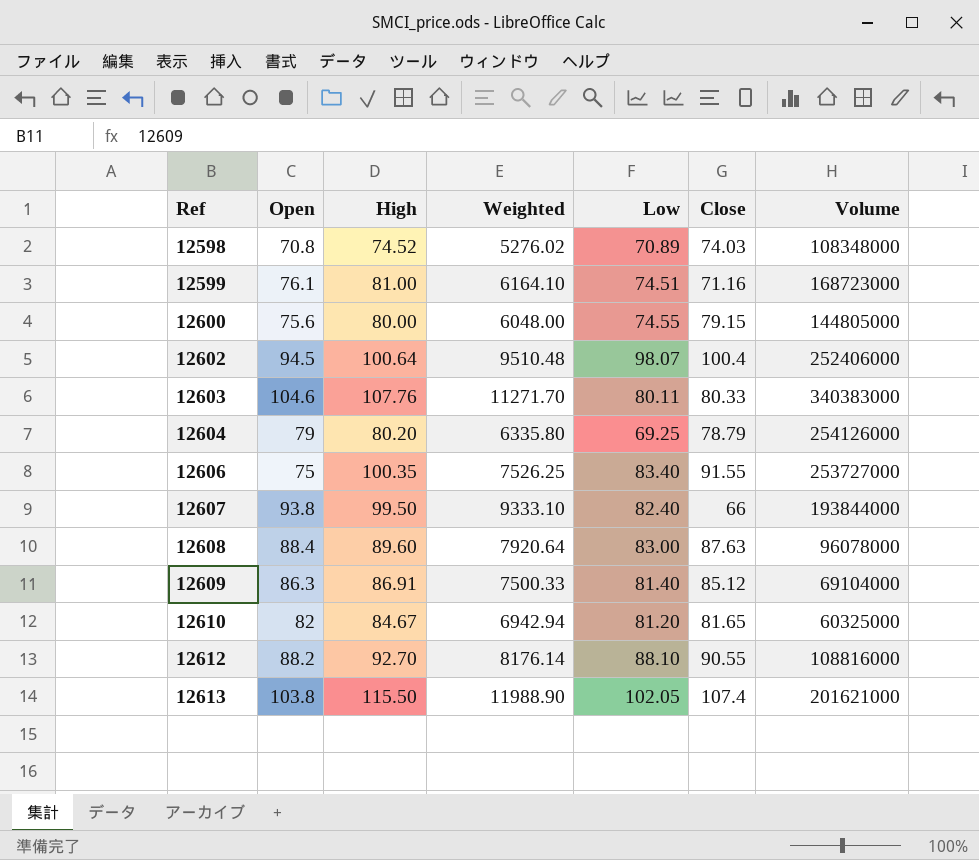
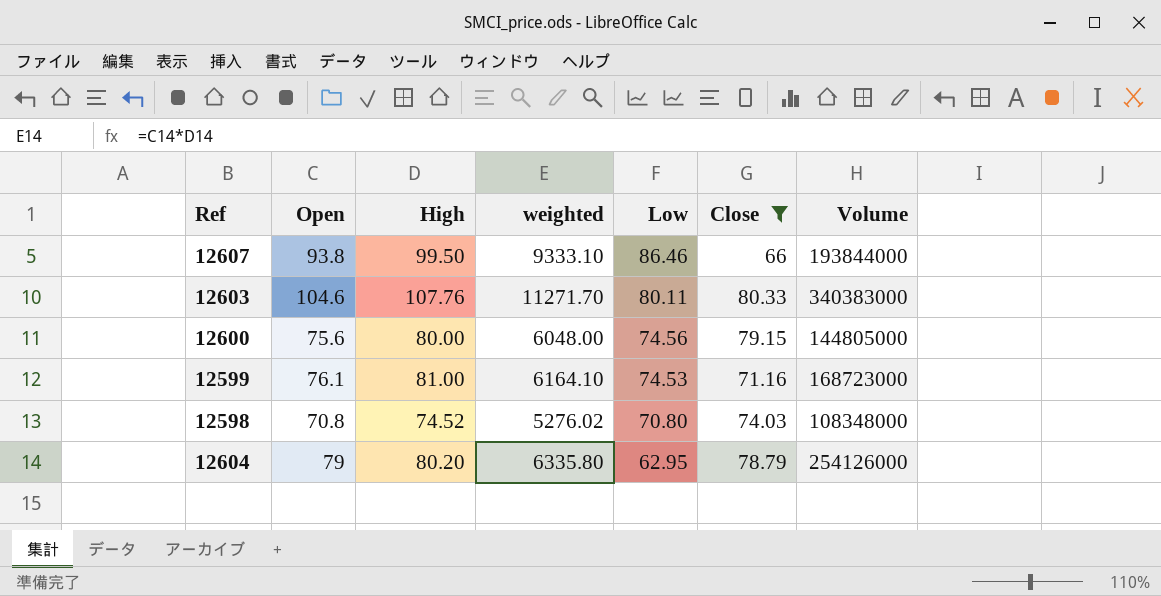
filter: none -> Close <= 80.33
row order: Ref ascending -> Low descending
column name: Weighted -> weighted
12607 | Low: 82.40 -> 86.46
12600 | Low: 74.55 -> 74.56
12599 | Low: 74.51 -> 74.53
12598 | Low: 70.89 -> 70.80
12604 | Low: 69.25 -> 62.95

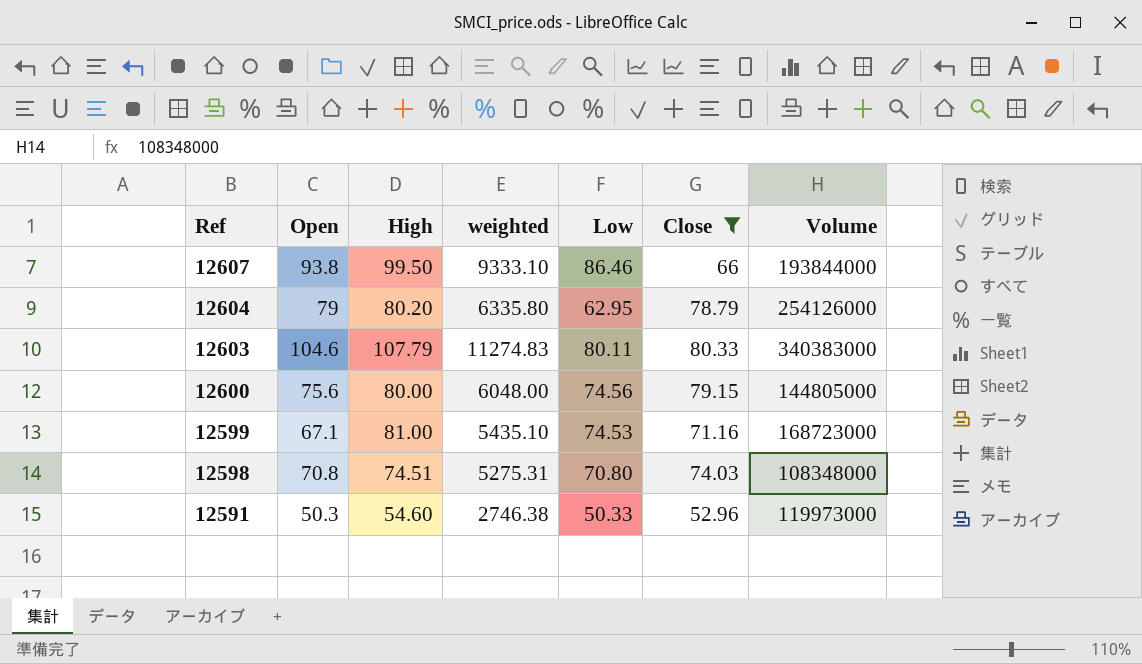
row order: Low descending -> Ref descending
12603 | High: 107.76 -> 107.79
12603 | weighted: 11271.70 -> 11274.83
12599 | Open: 76.1 -> 67.1
12599 | weighted: 6164.10 -> 5435.10
12598 | High: 74.52 -> 74.51
12598 | weighted: 5276.02 -> 5275.31
row 12591: none -> 50.3 | 54.60 | 2746.38 | 50.33 | 52.96 | 119973000

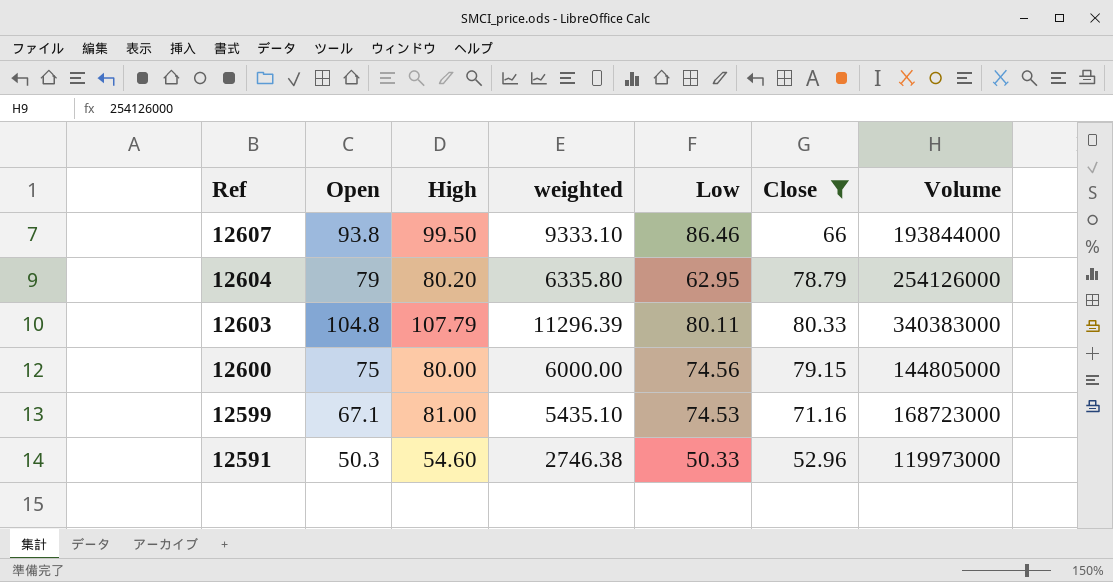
row 12598: 70.8 | 74.51 | 5275.31 | 70.80 | 74.03 | 108348000 -> none
12603 | Open: 104.6 -> 104.8
12603 | weighted: 11274.83 -> 11296.39
12600 | Open: 75.6 -> 75
12600 | weighted: 6048.00 -> 6000.00

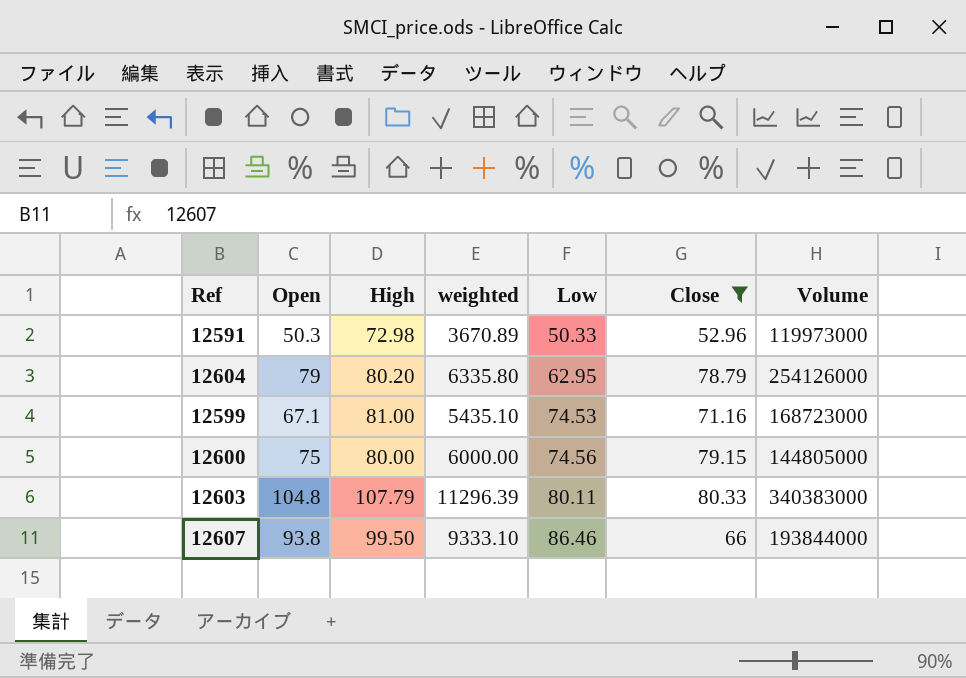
row order: Ref descending -> Low ascending
12591 | High: 54.60 -> 72.98
12591 | weighted: 2746.38 -> 3670.89

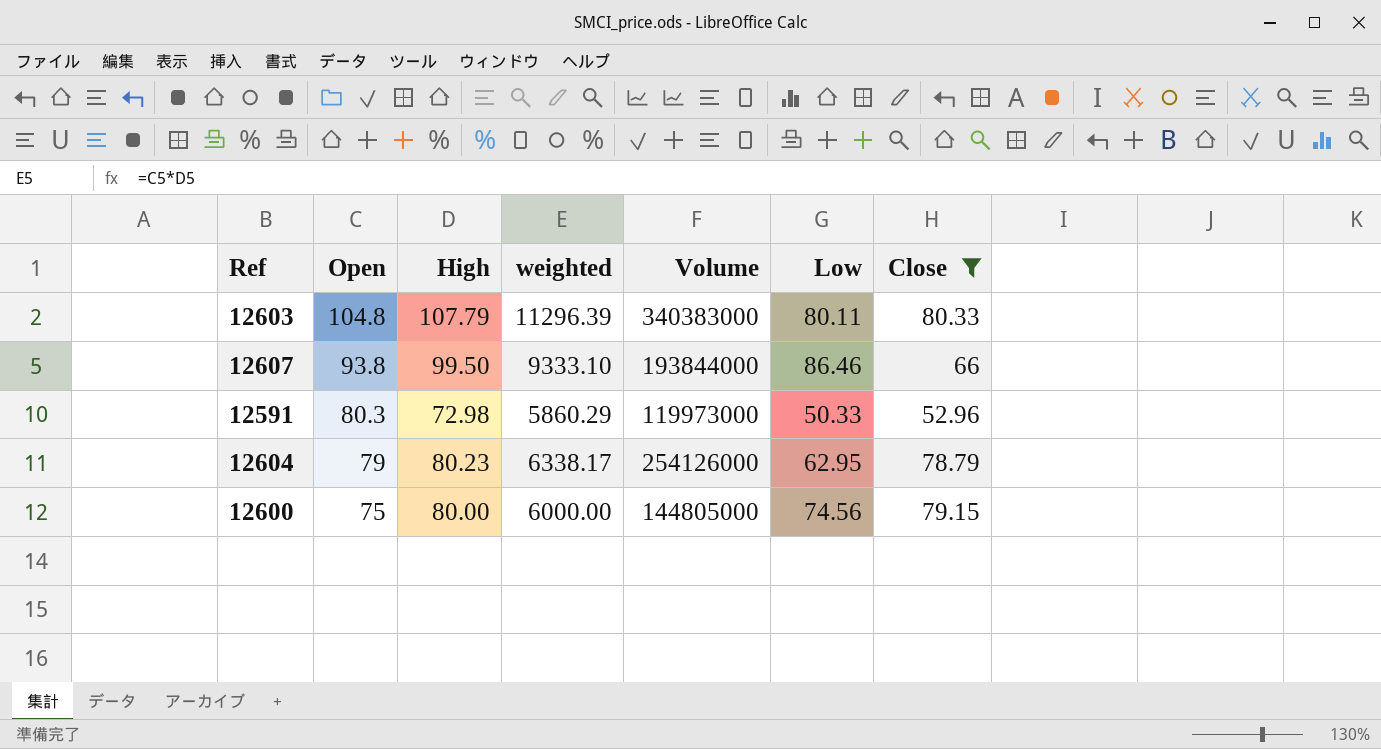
row order: Low ascending -> Open descending
column Volume | position: 7 -> 5
row 12599: 67.1 | 81.00 | 5435.10 | 74.53 | 71.16 | 168723000 -> none
12591 | Open: 50.3 -> 80.3
12591 | weighted: 3670.89 -> 5860.29
12604 | High: 80.20 -> 80.23
12604 | weighted: 6335.80 -> 6338.17

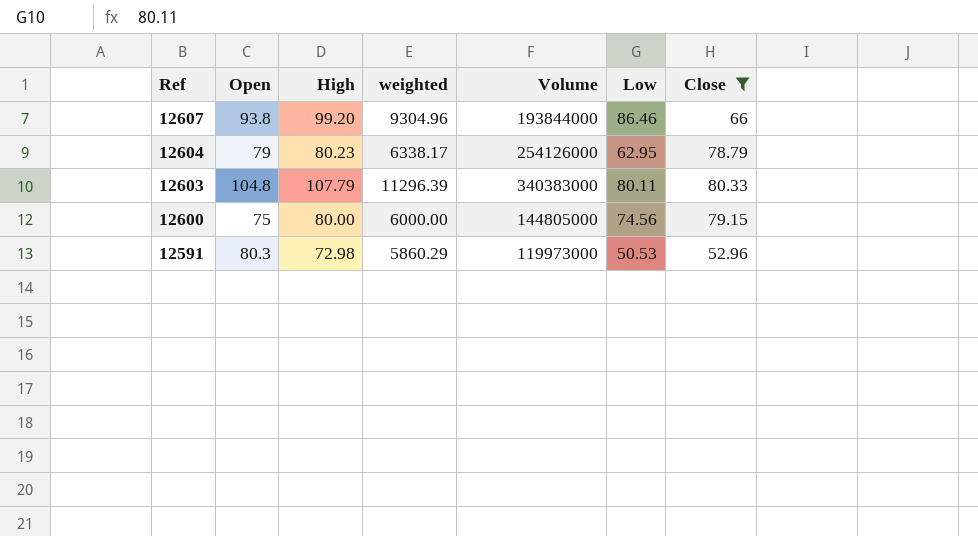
row order: Open descending -> Ref descending
12607 | High: 99.50 -> 99.20
12607 | weighted: 9333.10 -> 9304.96
12591 | Low: 50.33 -> 50.53

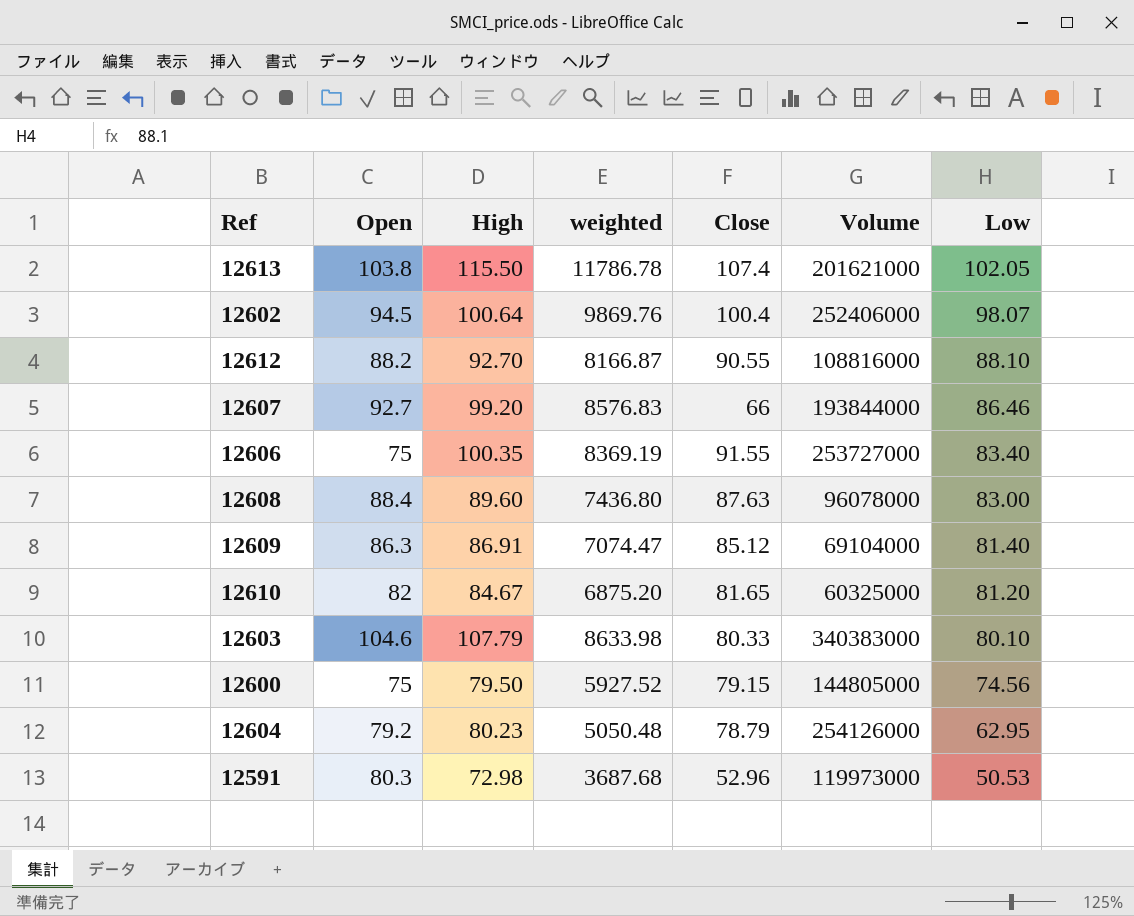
filter: Close <= 80.33 -> none
row order: Ref descending -> Low descending
column weighted | formula: [Open] * [High] -> [High] * [Low]
column Close | position: 7 -> 5
12607 | Open: 93.8 -> 92.7
12603 | Open: 104.8 -> 104.6
12603 | Low: 80.11 -> 80.10
12600 | High: 80.00 -> 79.50
12604 | Open: 79 -> 79.2

